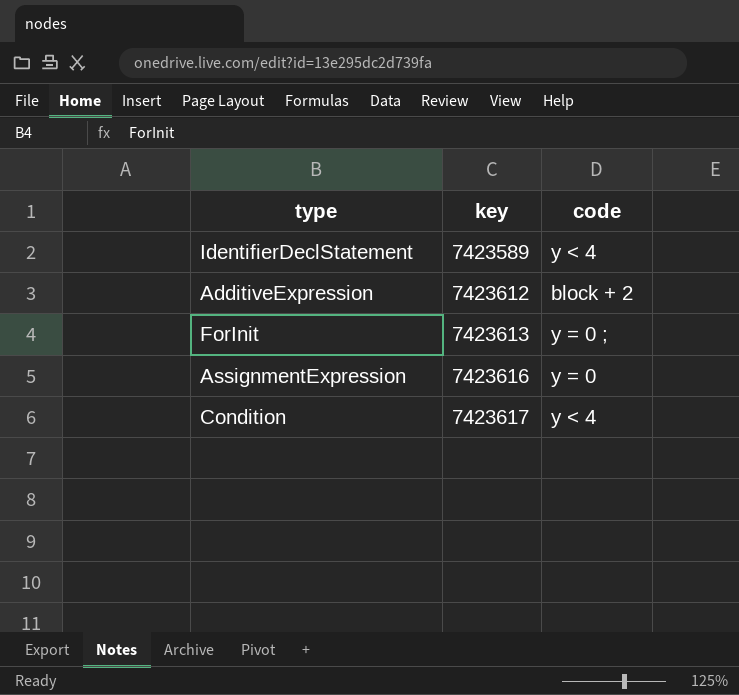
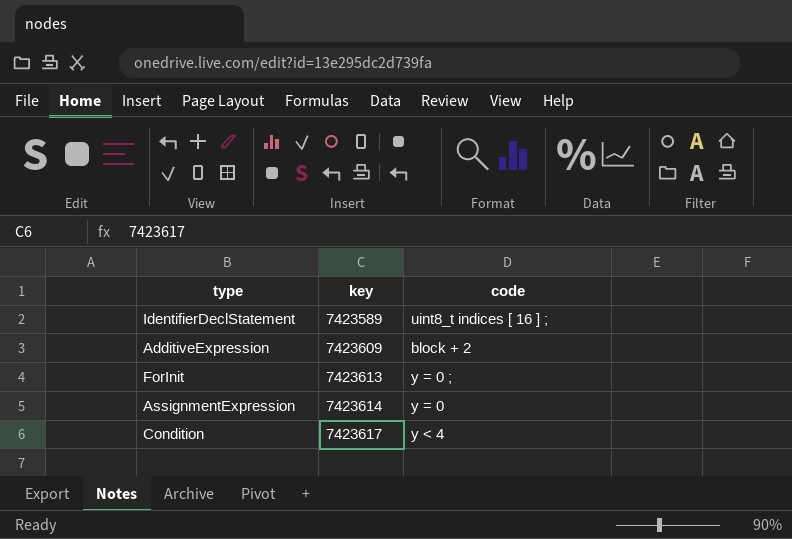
IdentifierDeclStatement | code: y < 4 -> uint8_t indices [ 16 ] ;
AdditiveExpression | key: 7423612 -> 7423609
AssignmentExpression | key: 7423616 -> 7423614

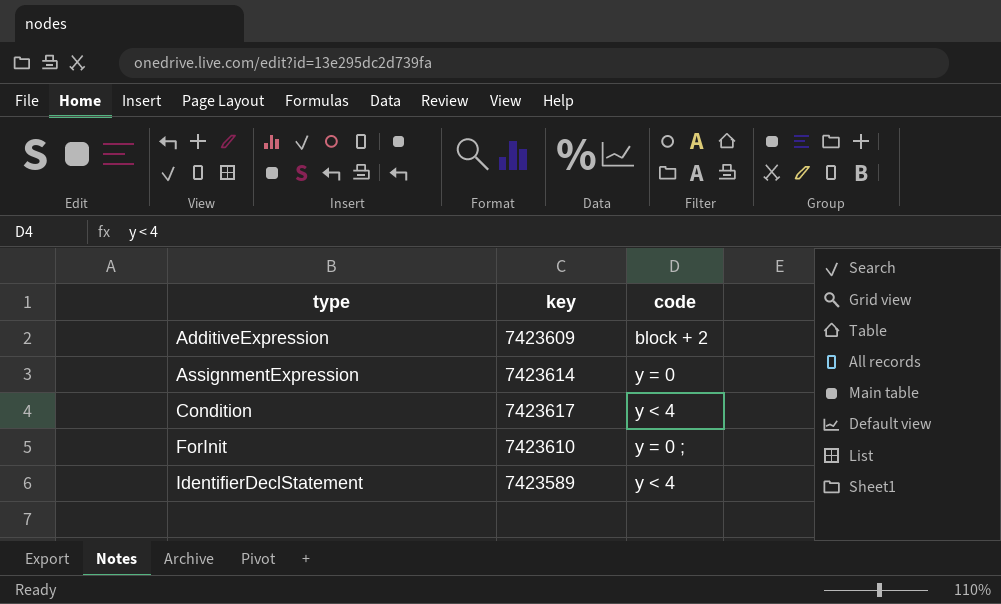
row order: key ascending -> type ascending
ForInit | key: 7423613 -> 7423610
IdentifierDeclStatement | code: uint8_t indices [ 16 ] ; -> y < 4

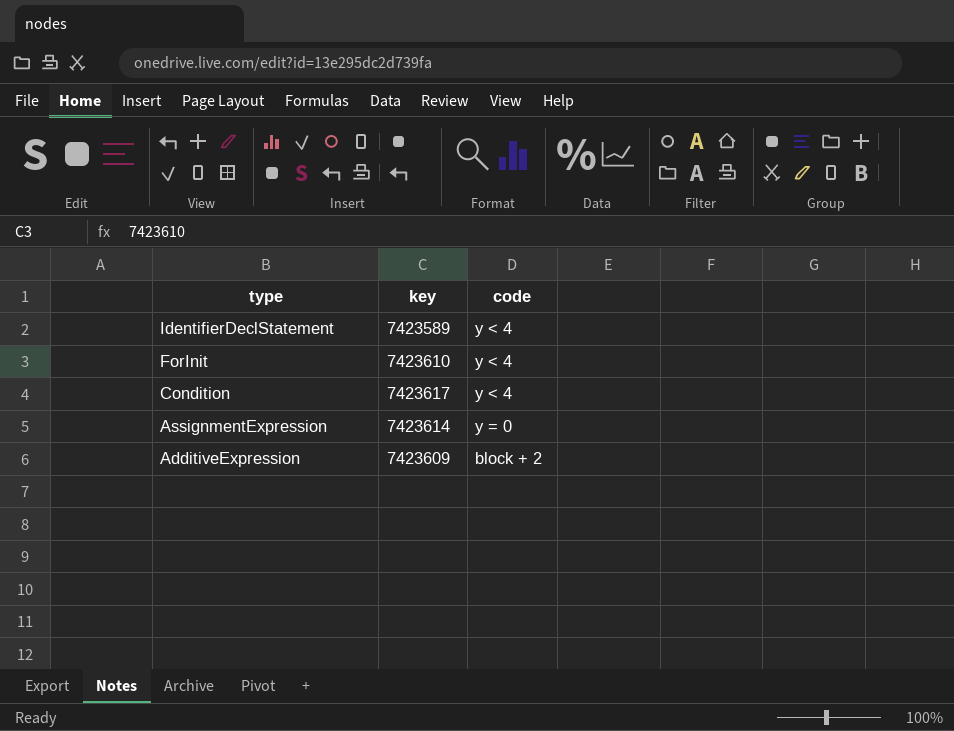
row order: type ascending -> type descending
ForInit | code: y = 0 ; -> y < 4

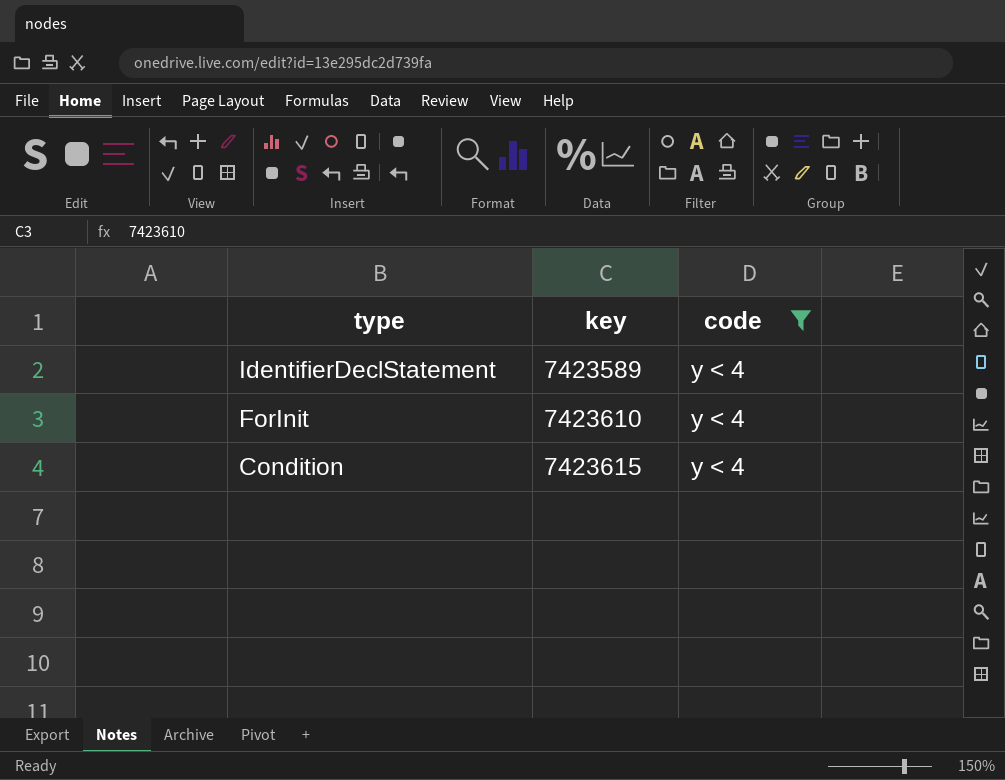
filter: none -> code = y < 4
Condition | key: 7423617 -> 7423615

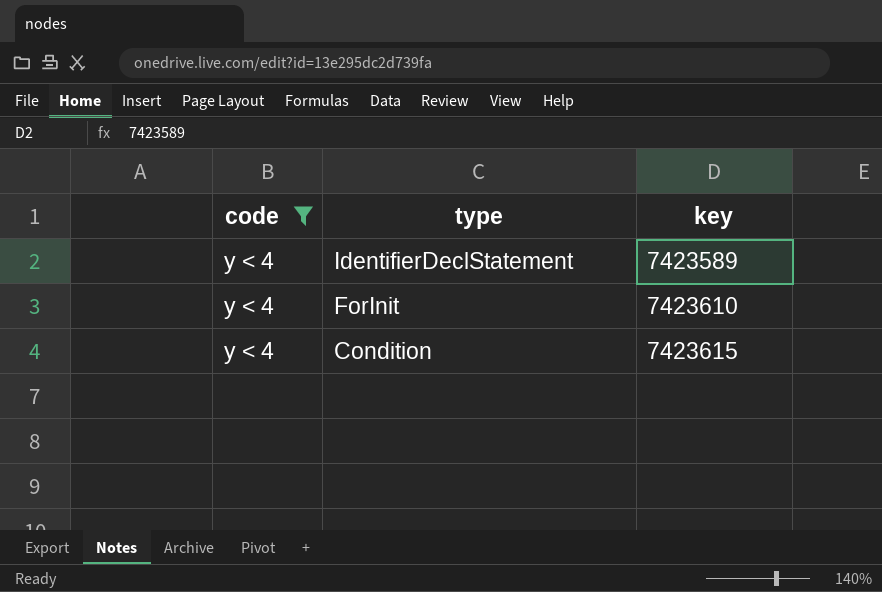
column code | position: 3 -> 1

